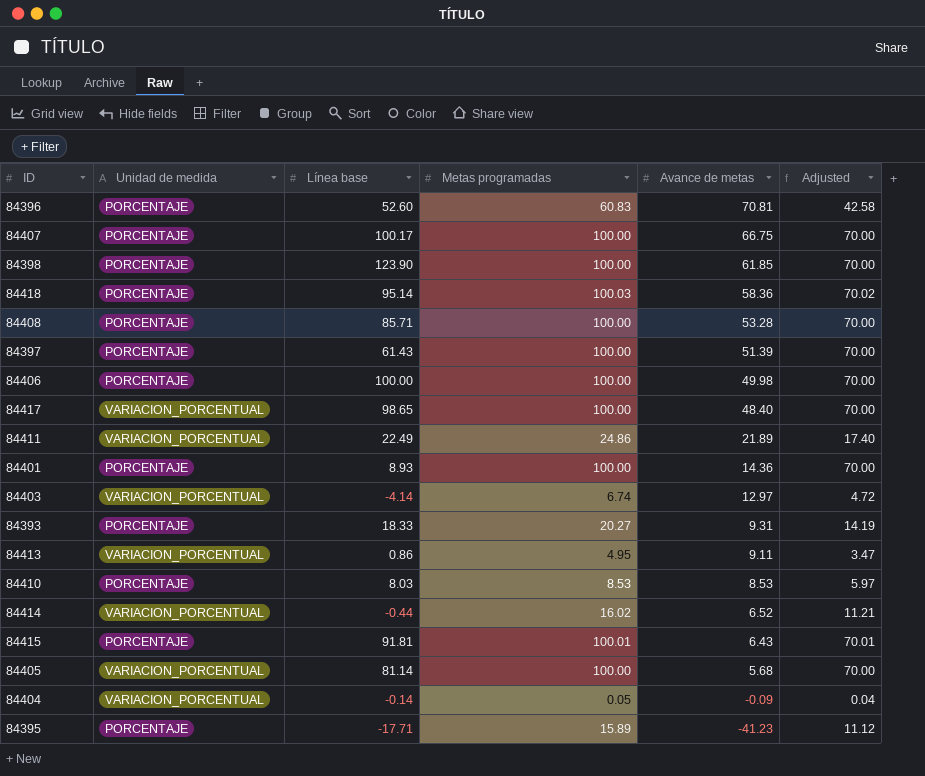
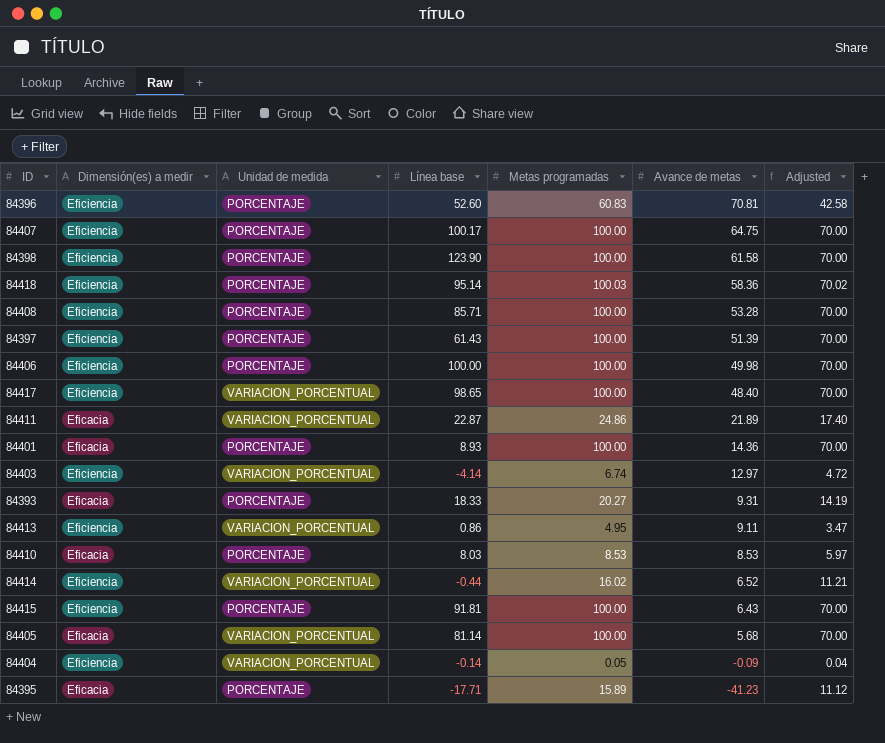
column Dimensión(es) a medir | position: none -> 2
84407 | Avance de metas: 66.75 -> 64.75
84398 | Avance de metas: 61.85 -> 61.58
84411 | Línea base: 22.49 -> 22.87
84415 | Metas programadas: 100.01 -> 100.00
84415 | Adjusted: 70.01 -> 70.00

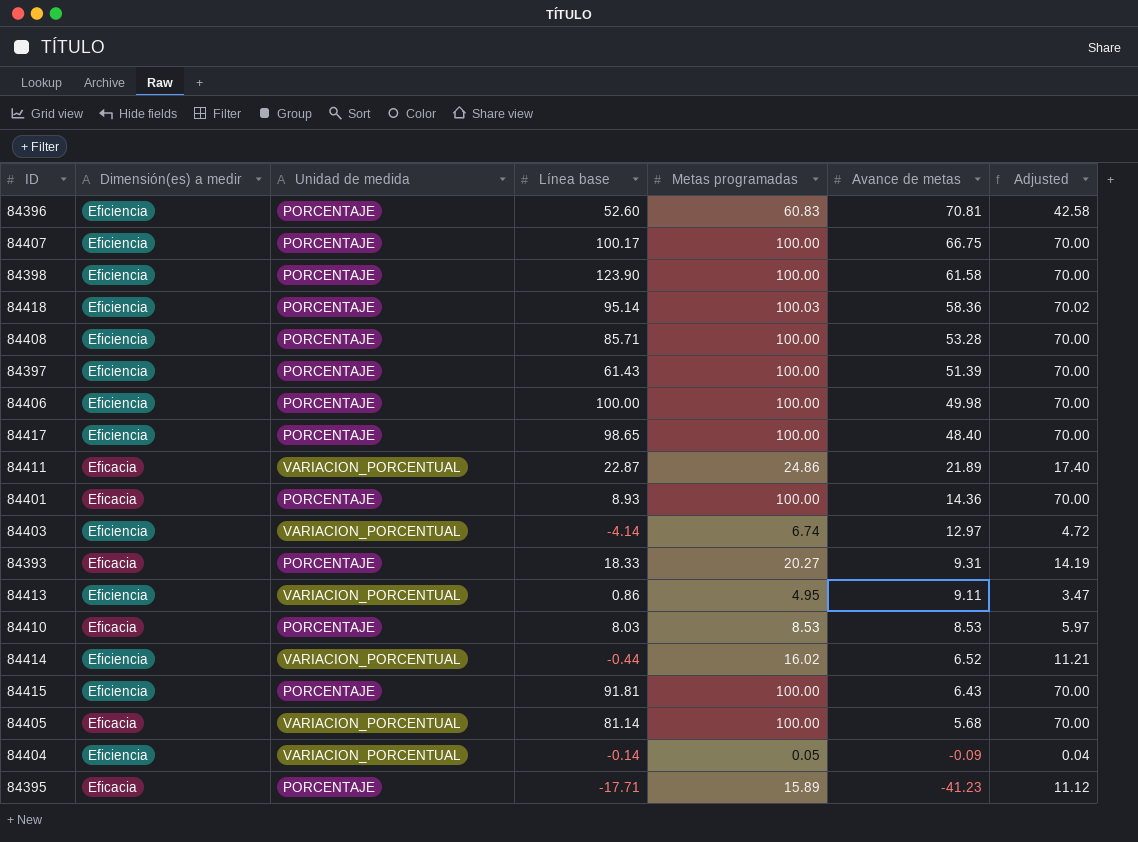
84407 | Avance de metas: 64.75 -> 66.75
84417 | Unidad de medida: VARIACION_PORCENTUAL -> PORCENTAJE

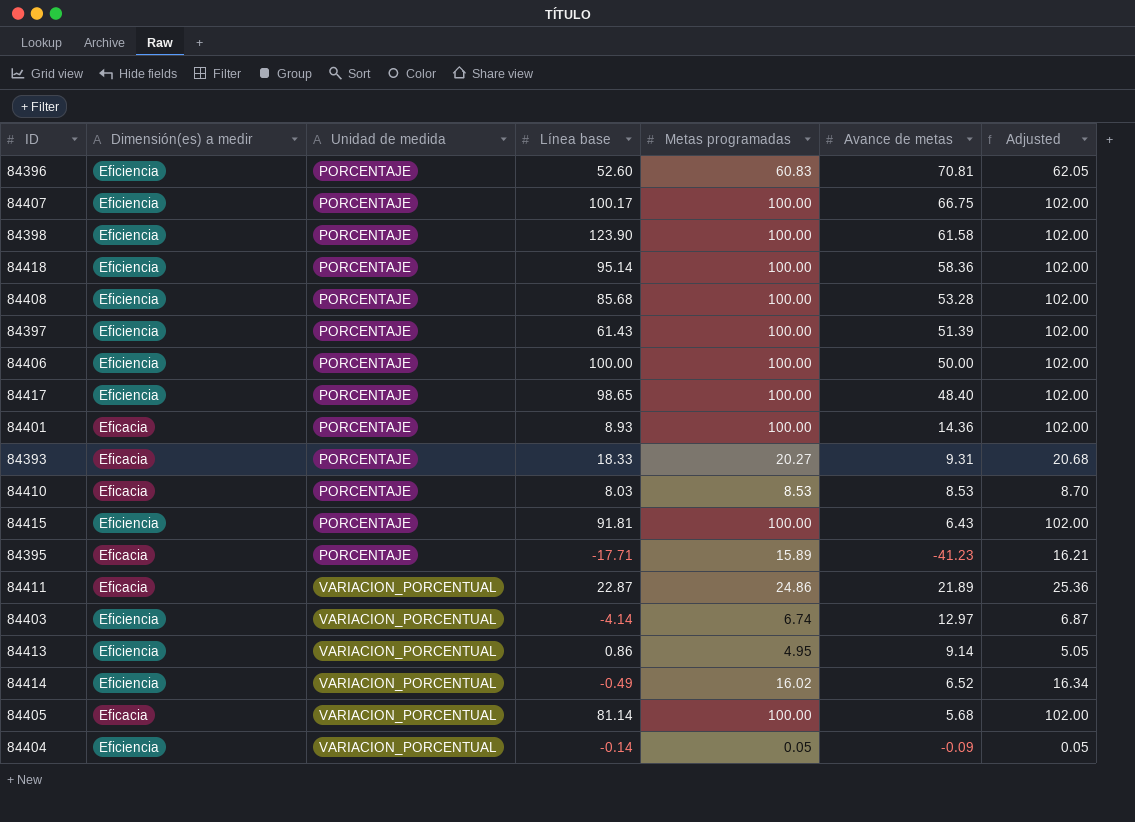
row order: Avance de metas descending -> Unidad de medida ascending
column Adjusted | formula: [Metas programadas] * 0.7 -> [Metas programadas] * 1.02
84418 | Metas programadas: 100.03 -> 100.00
84408 | Línea base: 85.71 -> 85.68
84406 | Avance de metas: 49.98 -> 50.00
84413 | Avance de metas: 9.11 -> 9.14
84414 | Línea base: -0.44 -> -0.49

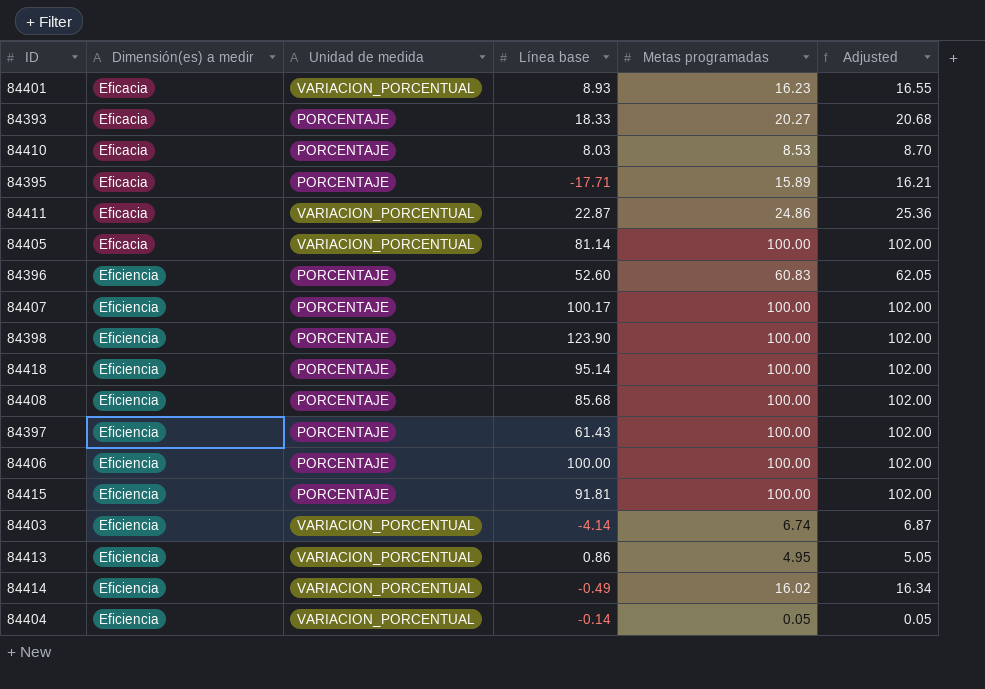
row order: Unidad de medida ascending -> Dimensión(es) a medir ascending
column Avance de metas | position: 6 -> none
row 84417: Eficiencia | PORCENTAJE | 98.65 | 100.00 | 48.40 | 102.00 -> none
84401 | Unidad de medida: PORCENTAJE -> VARIACION_PORCENTUAL
84401 | Metas programadas: 100.00 -> 16.23
84401 | Adjusted: 102.00 -> 16.55

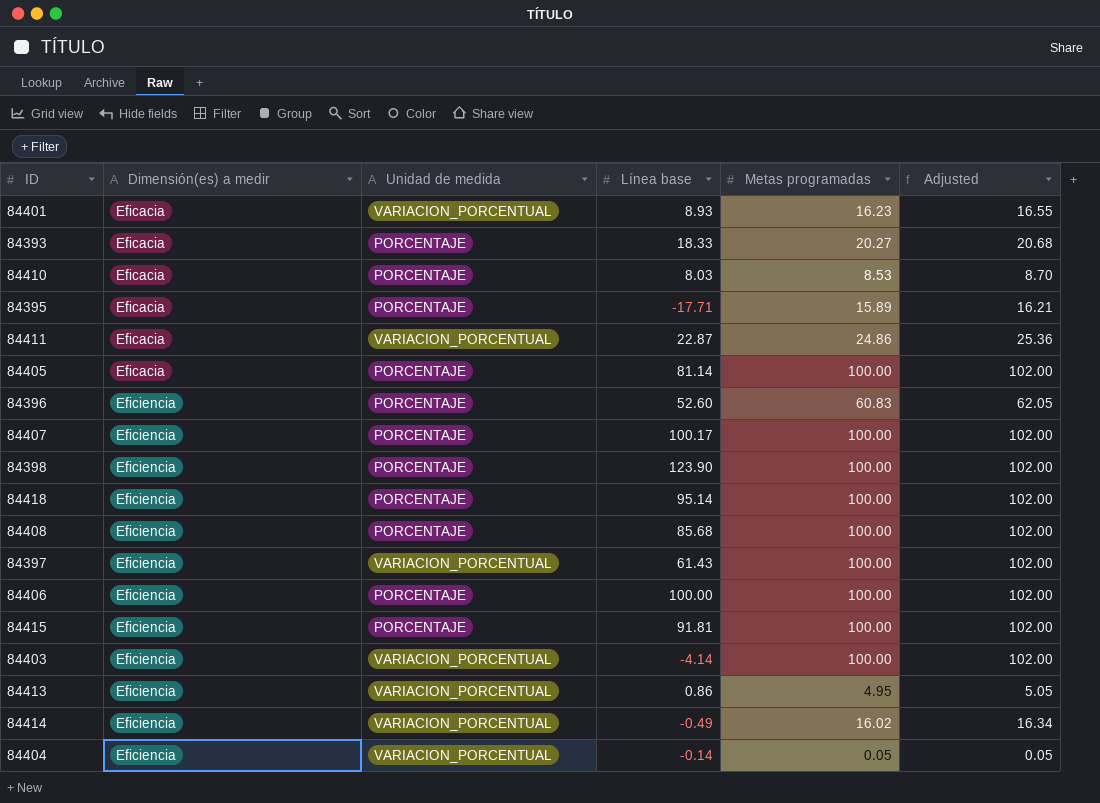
84405 | Unidad de medida: VARIACION_PORCENTUAL -> PORCENTAJE
84397 | Unidad de medida: PORCENTAJE -> VARIACION_PORCENTUAL
84403 | Metas programadas: 6.74 -> 100.00
84403 | Adjusted: 6.87 -> 102.00

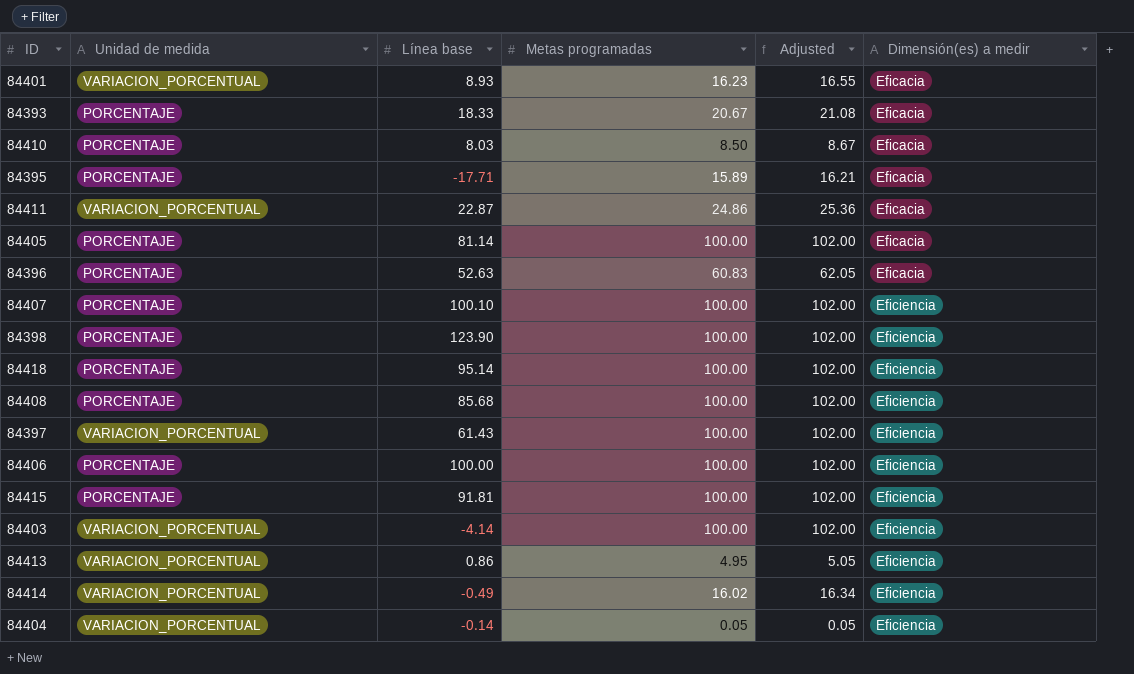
column Dimensión(es) a medir | position: 2 -> 6
84393 | Metas programadas: 20.27 -> 20.67
84393 | Adjusted: 20.68 -> 21.08
84410 | Metas programadas: 8.53 -> 8.50
84410 | Adjusted: 8.70 -> 8.67
84396 | Línea base: 52.60 -> 52.63
84396 | Dimensión(es) a medir: Eficiencia -> Eficacia
84407 | Línea base: 100.17 -> 100.10

